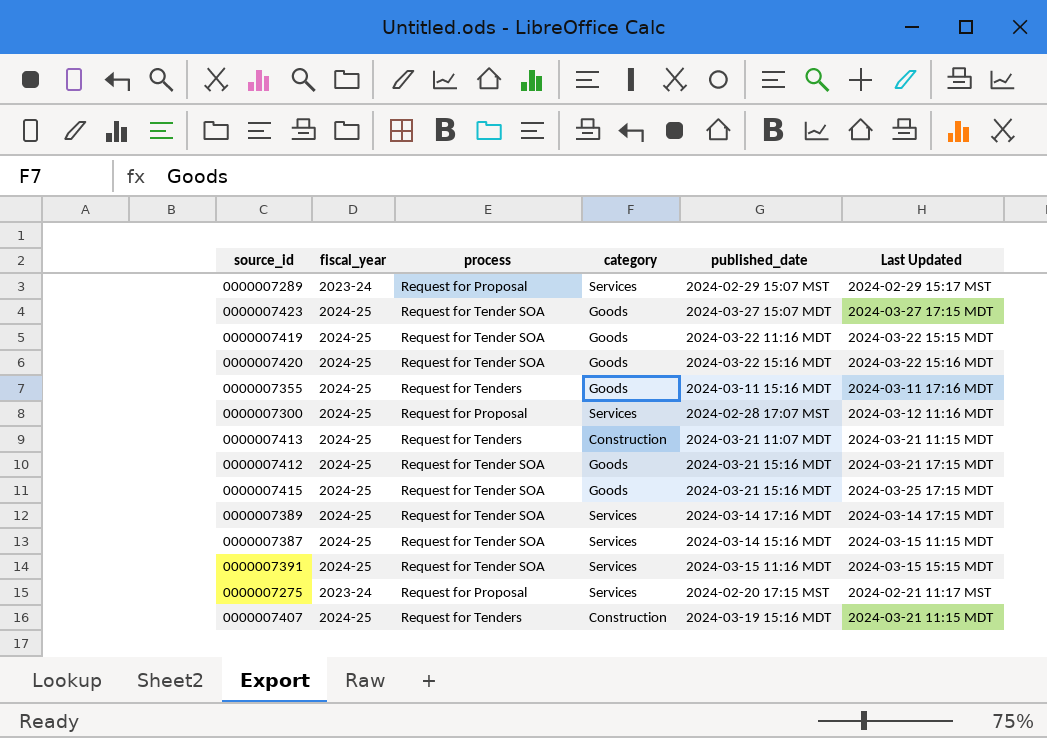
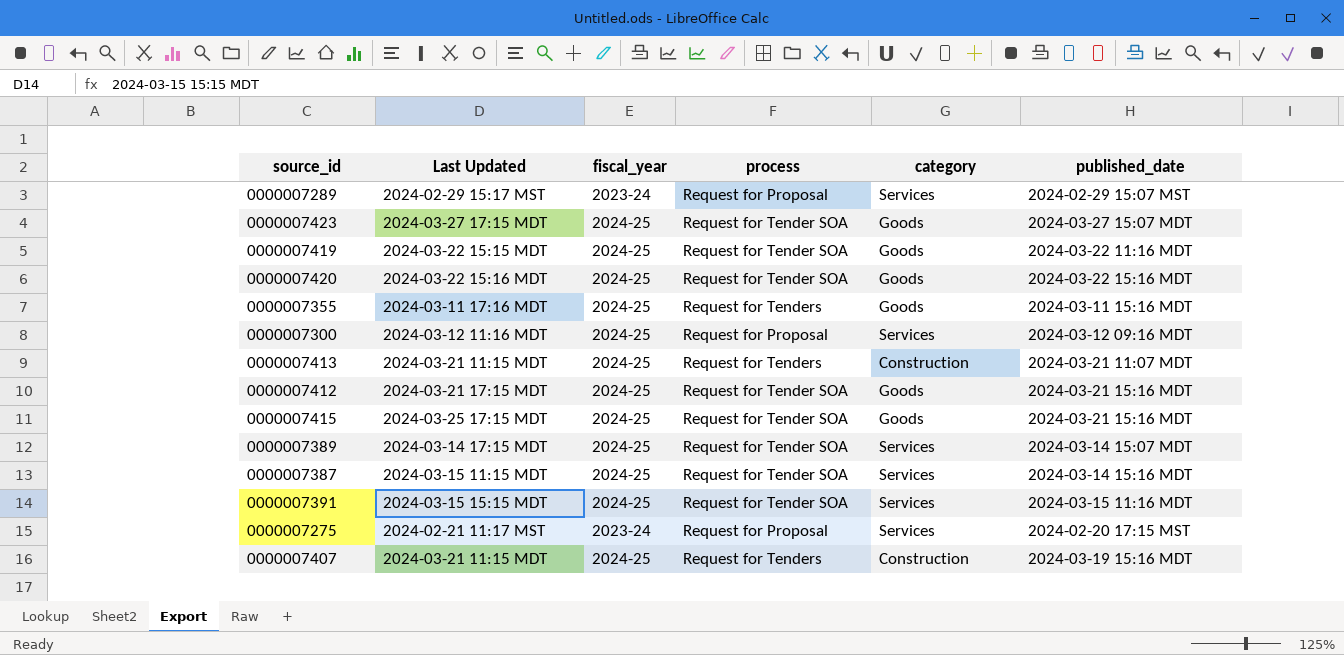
column Last Updated | position: 6 -> 2
0000007300 | published_date: 2024-02-28 17:07 MST -> 2024-03-12 09:16 MDT
0000007389 | published_date: 2024-03-14 17:16 MDT -> 2024-03-14 15:07 MDT

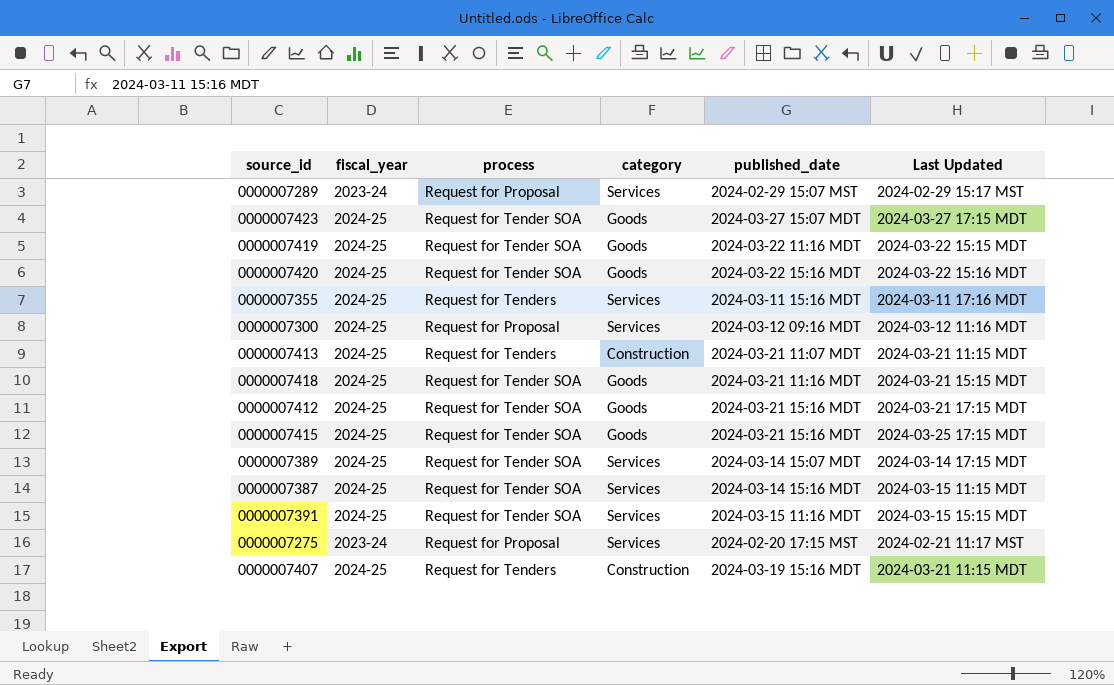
column Last Updated | position: 2 -> 6
0000007355 | category: Goods -> Services
row 0000007418: none -> 2024-25 | Request for Tender SOA | Goods | 2024-03-21 11:16 MDT | 2024-03-21 15:15 MDT

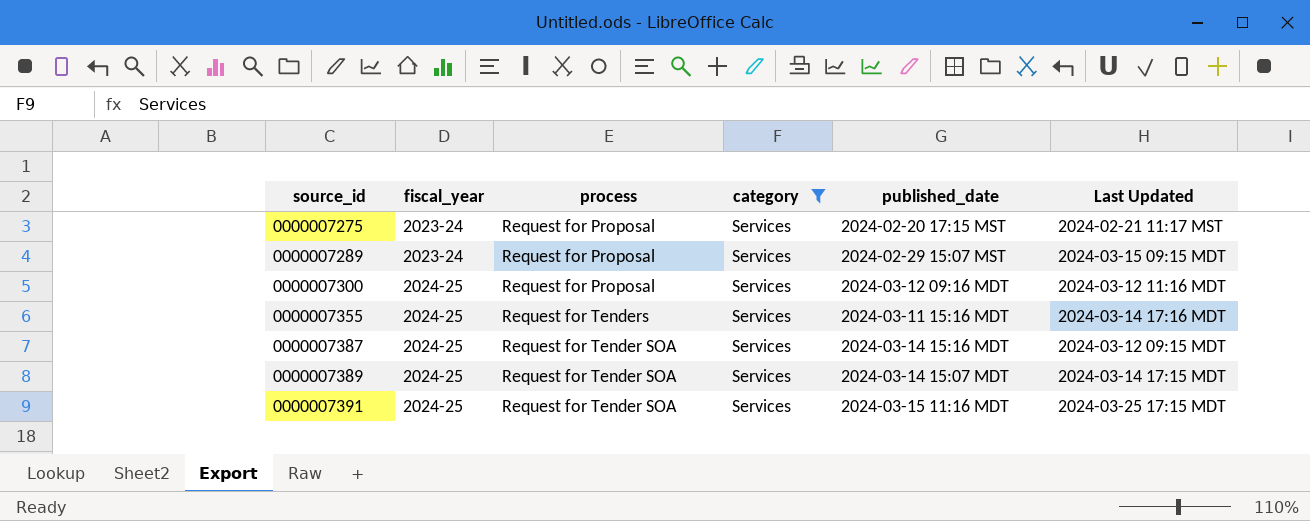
filter: none -> category = Services
row order: none -> source_id ascending
0000007289 | Last Updated: 2024-02-29 15:17 MST -> 2024-03-15 09:15 MDT
0000007355 | Last Updated: 2024-03-11 17:16 MDT -> 2024-03-14 17:16 MDT
0000007387 | Last Updated: 2024-03-15 11:15 MDT -> 2024-03-12 09:15 MDT
0000007391 | Last Updated: 2024-03-15 15:15 MDT -> 2024-03-25 17:15 MDT

